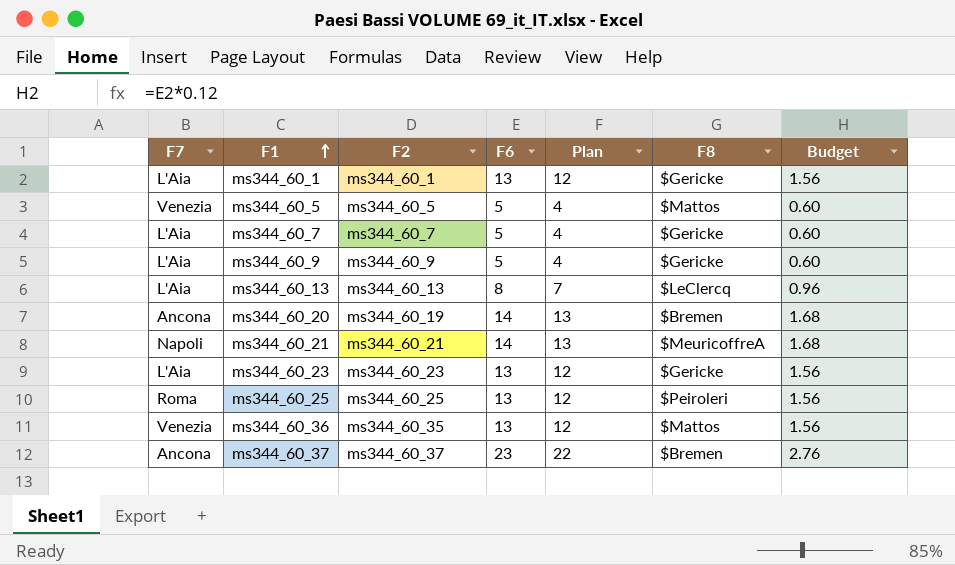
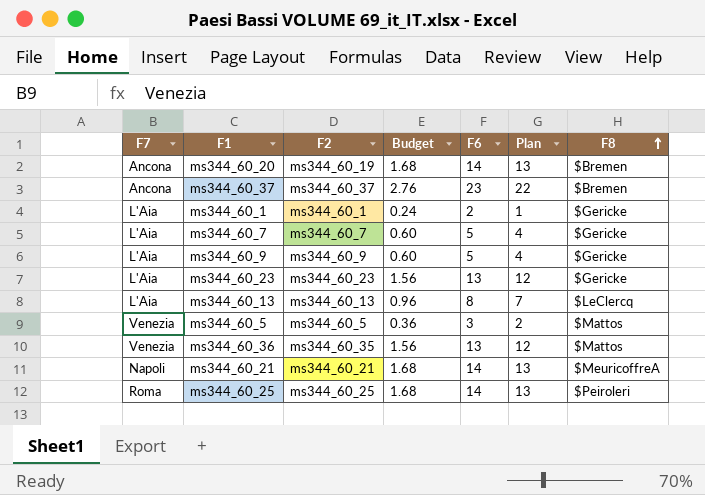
row order: F1 ascending -> F8 ascending
column Budget | position: 7 -> 4
ms344_60_1 | Budget: 1.56 -> 0.24
ms344_60_1 | F6: 13 -> 2
ms344_60_1 | Plan: 12 -> 1
ms344_60_5 | Budget: 0.60 -> 0.36
ms344_60_5 | F6: 5 -> 3
ms344_60_5 | Plan: 4 -> 2
ms344_60_25 | Budget: 1.56 -> 1.68
ms344_60_25 | F6: 13 -> 14
ms344_60_25 | Plan: 12 -> 13

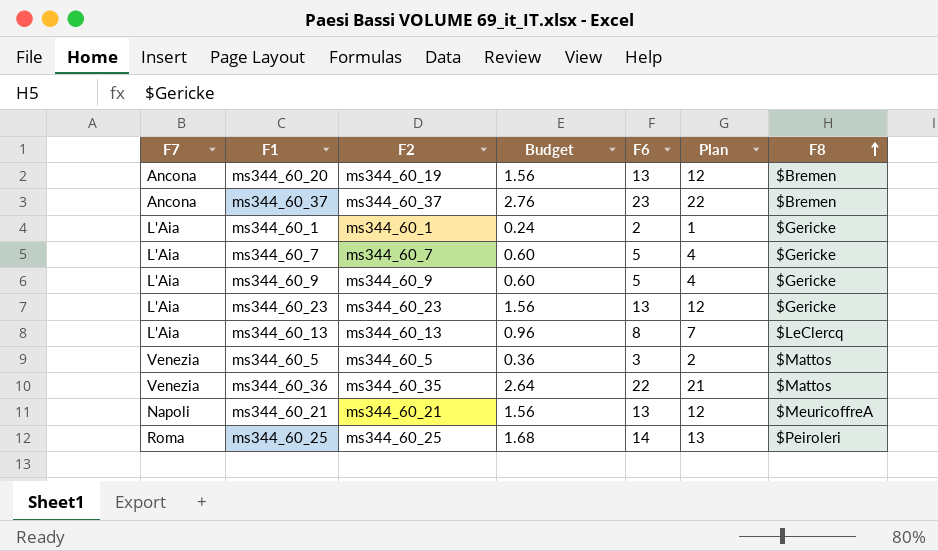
ms344_60_20 | Budget: 1.68 -> 1.56
ms344_60_20 | F6: 14 -> 13
ms344_60_20 | Plan: 13 -> 12
ms344_60_36 | Budget: 1.56 -> 2.64
ms344_60_36 | F6: 13 -> 22
ms344_60_36 | Plan: 12 -> 21
ms344_60_21 | Budget: 1.68 -> 1.56
ms344_60_21 | F6: 14 -> 13
ms344_60_21 | Plan: 13 -> 12

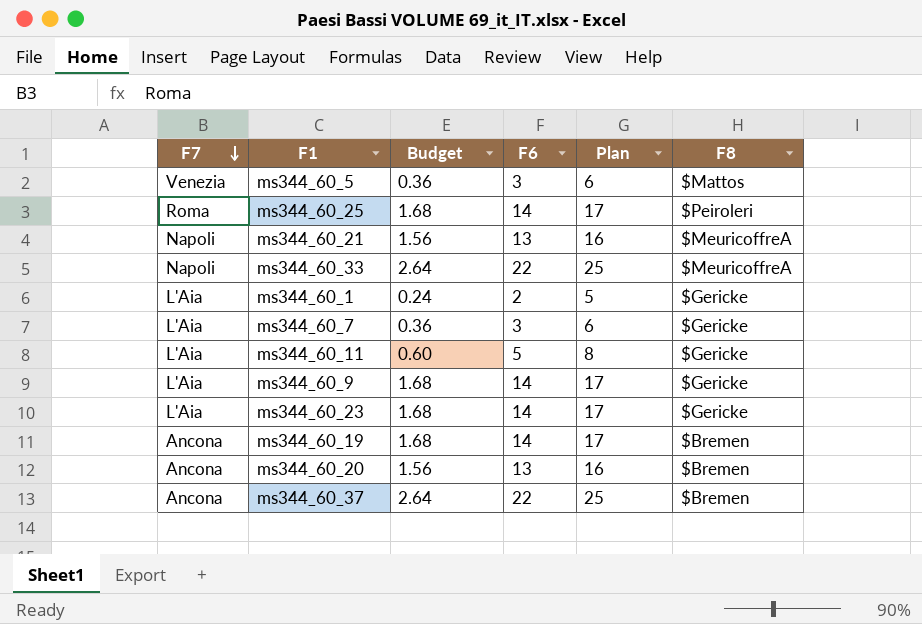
row order: F8 ascending -> F7 descending
column F2 | position: 3 -> none
column Plan | formula: [F6] - 1 -> [F6] + 3
row ms344_60_13: L'Aia | ms344_60_13 | 0.96 | 8 | 7 | $LeClercq -> none
row ms344_60_36: Venezia | ms344_60_35 | 2.64 | 22 | 21 | $Mattos -> none
row ms344_60_33: none -> Napoli | 2.64 | 22 | 25 | $MeuricoffreA
ms344_60_7 | Budget: 0.60 -> 0.36
ms344_60_7 | F6: 5 -> 3
row ms344_60_11: none -> L'Aia | 0.60 | 5 | 8 | $Gericke
ms344_60_9 | Budget: 0.60 -> 1.68
ms344_60_9 | F6: 5 -> 14
ms344_60_23 | Budget: 1.56 -> 1.68
ms344_60_23 | F6: 13 -> 14
row ms344_60_19: none -> Ancona | 1.68 | 14 | 17 | $Bremen
ms344_60_37 | Budget: 2.76 -> 2.64
ms344_60_37 | F6: 23 -> 22

